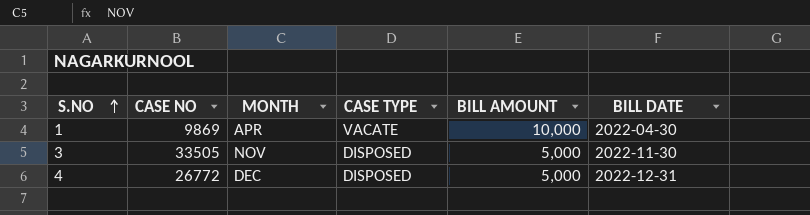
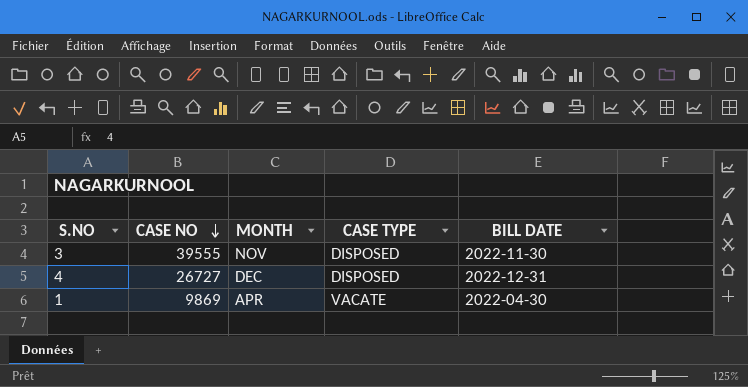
row order: S.NO ascending -> CASE NO descending
column BILL AMOUNT | position: 5 -> none
3 | CASE NO: 33505 -> 39555
4 | CASE NO: 26772 -> 26727

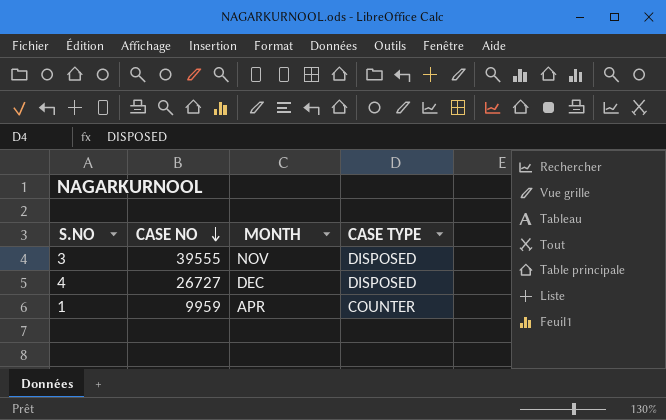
column BILL DATE | position: 5 -> none
1 | CASE NO: 9869 -> 9959
1 | CASE TYPE: VACATE -> COUNTER

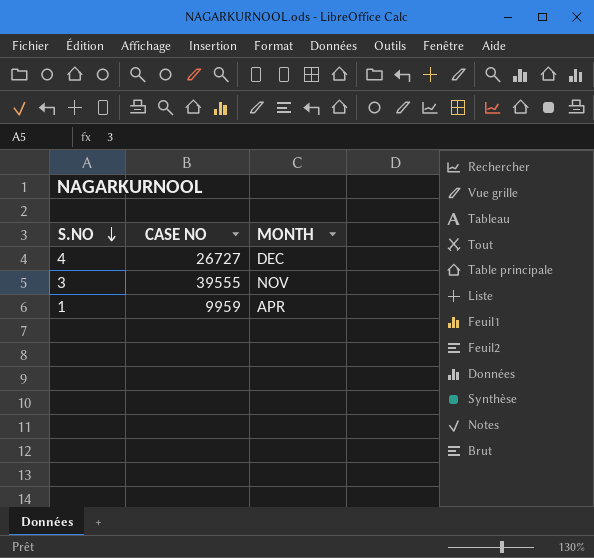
row order: CASE NO descending -> S.NO descending
column CASE TYPE | position: 4 -> none

